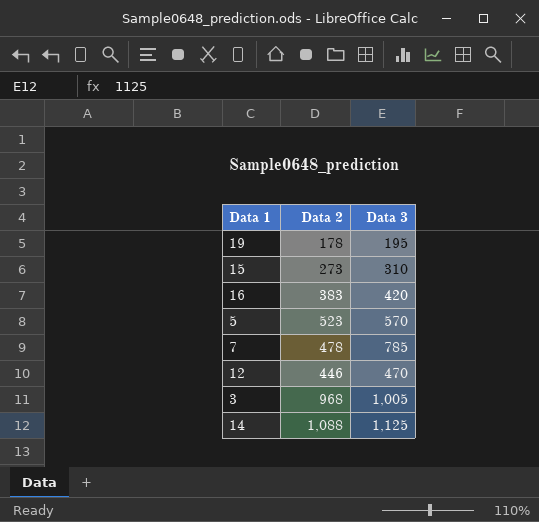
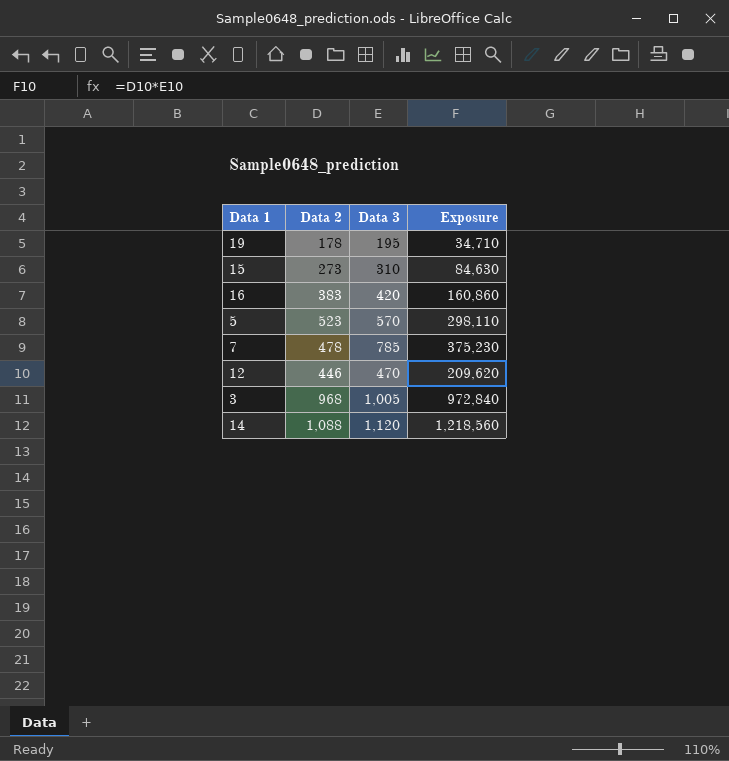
column Exposure | formula: none -> [Data 2] * [Data 3]
14 | Data 3: 1,125 -> 1,120

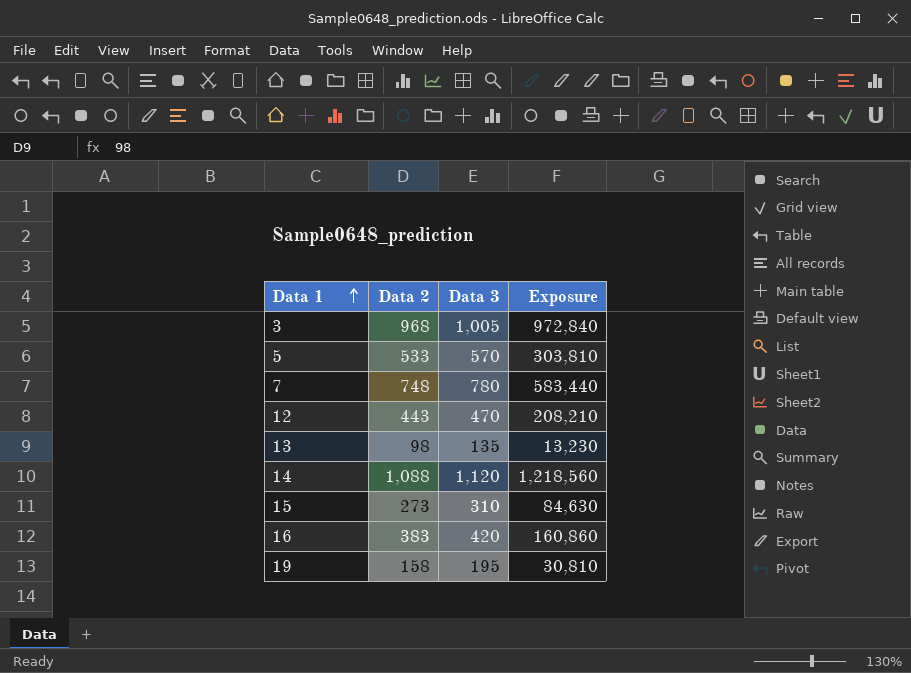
row order: none -> Data 1 ascending
5 | Data 2: 523 -> 533
5 | Exposure: 298,110 -> 303,810
7 | Data 2: 478 -> 748
7 | Data 3: 785 -> 780
7 | Exposure: 375,230 -> 583,440
12 | Data 2: 446 -> 443
12 | Exposure: 209,620 -> 208,210
row 13: none -> 98 | 135 | 13,230
19 | Data 2: 178 -> 158
19 | Exposure: 34,710 -> 30,810

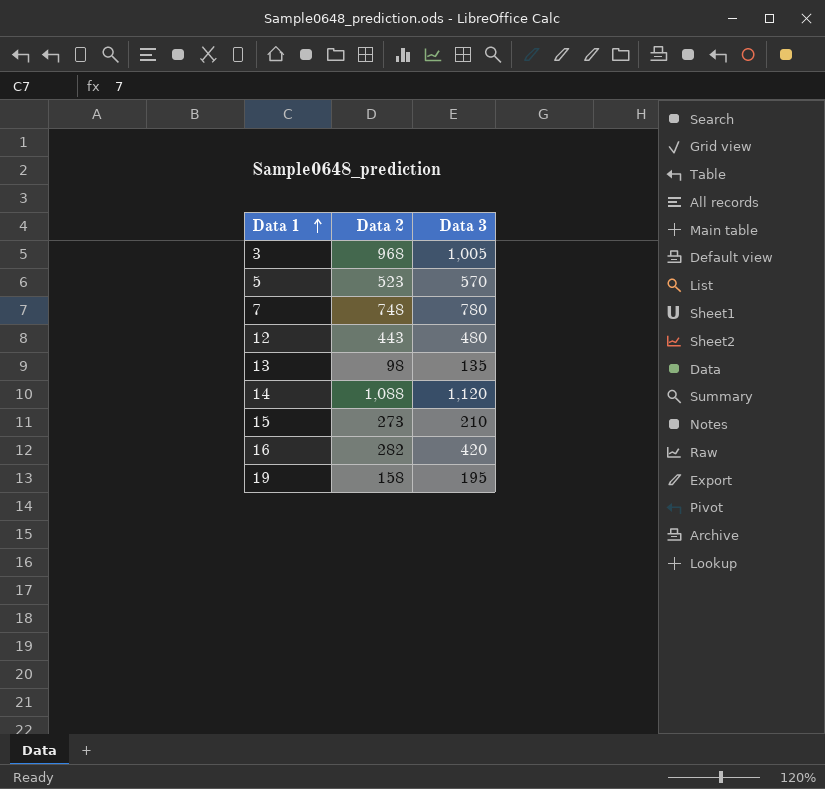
column Exposure | formula: [Data 2] * [Data 3] -> none
5 | Data 2: 533 -> 523
12 | Data 3: 470 -> 480
15 | Data 3: 310 -> 210
16 | Data 2: 383 -> 282

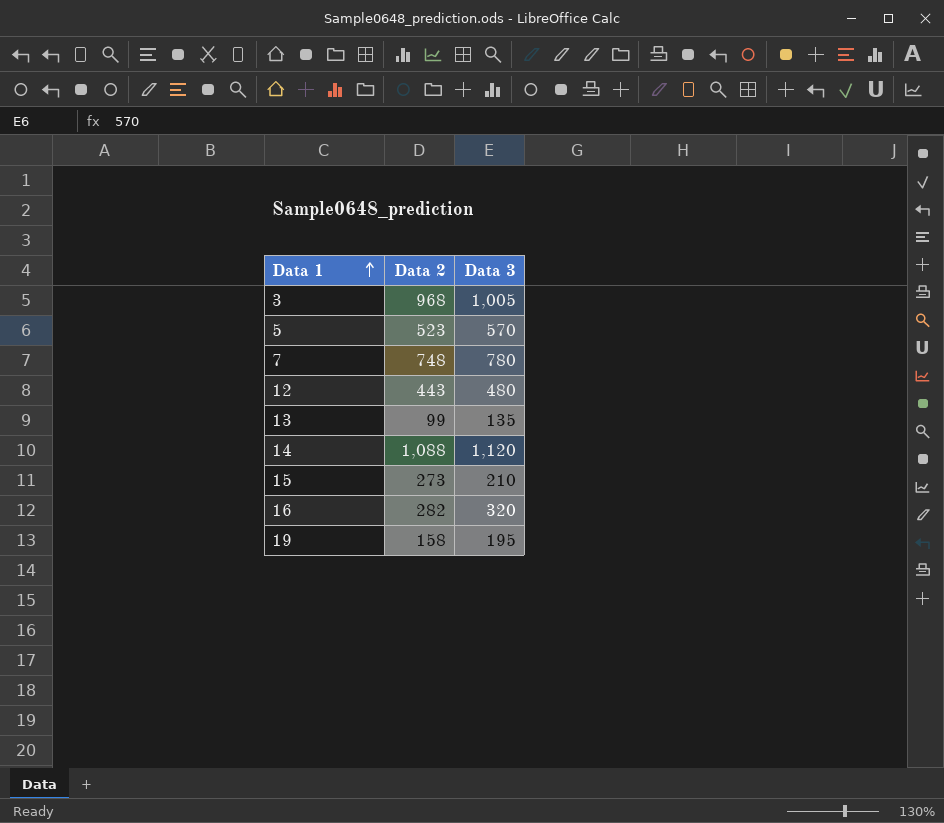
13 | Data 2: 98 -> 99
16 | Data 3: 420 -> 320

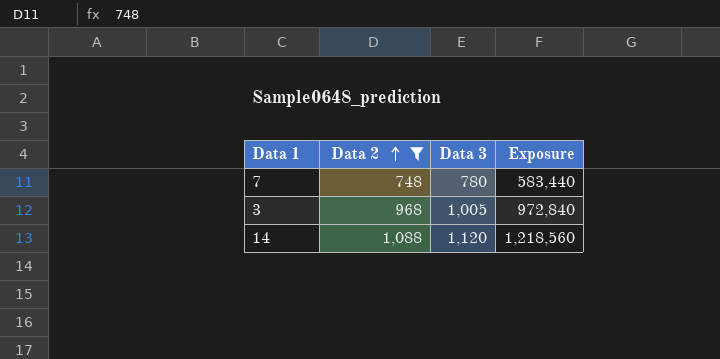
filter: none -> Data 2 >= 748
row order: Data 1 ascending -> Data 2 ascending
column Exposure | formula: none -> [Data 2] * [Data 3]

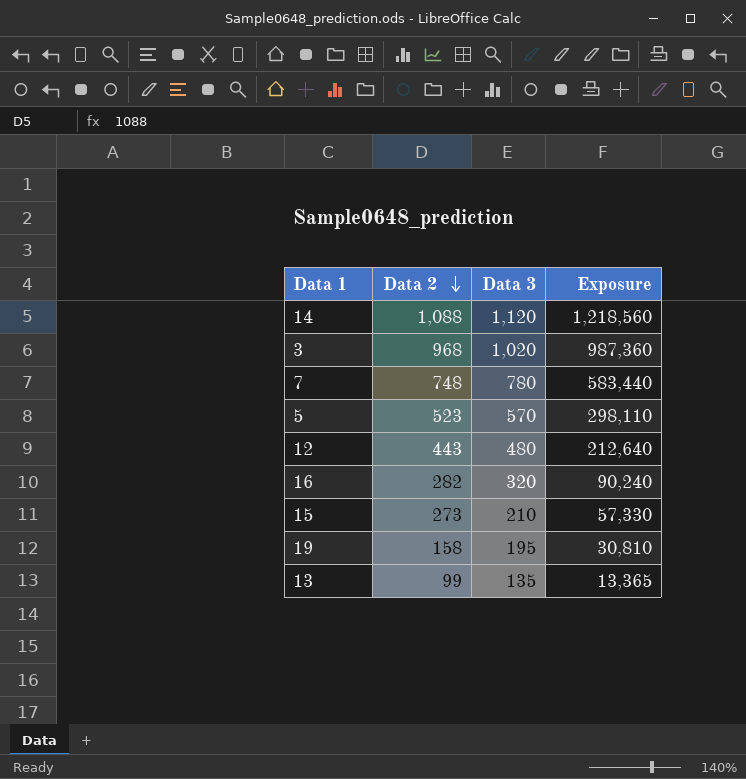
filter: Data 2 >= 748 -> none
row order: Data 2 ascending -> Data 2 descending
3 | Data 3: 1,005 -> 1,020
3 | Exposure: 972,840 -> 987,360

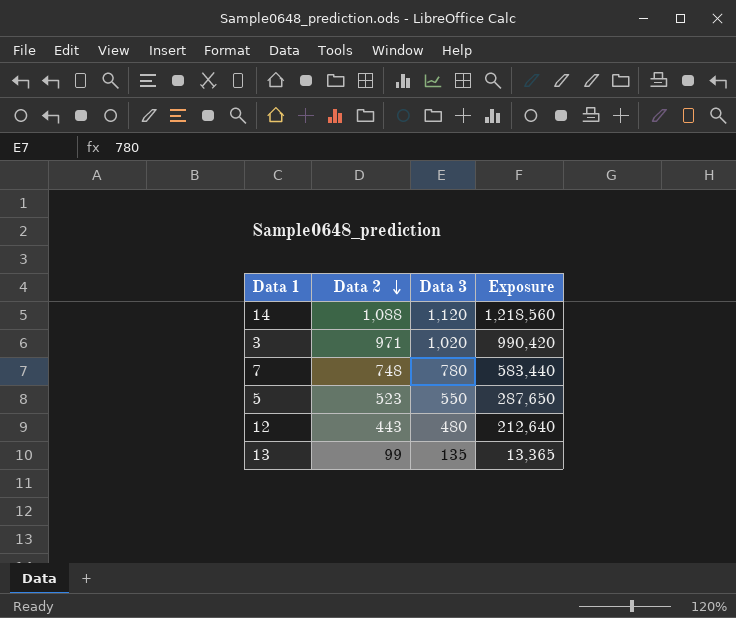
row 16: 282 | 320 | 90,240 -> none
row 15: 273 | 210 | 57,330 -> none
row 19: 158 | 195 | 30,810 -> none
3 | Data 2: 968 -> 971
3 | Exposure: 987,360 -> 990,420
5 | Data 3: 570 -> 550
5 | Exposure: 298,110 -> 287,650

